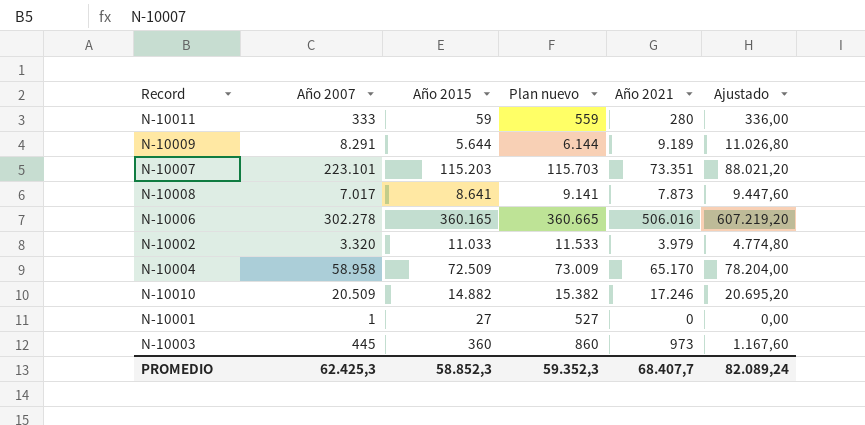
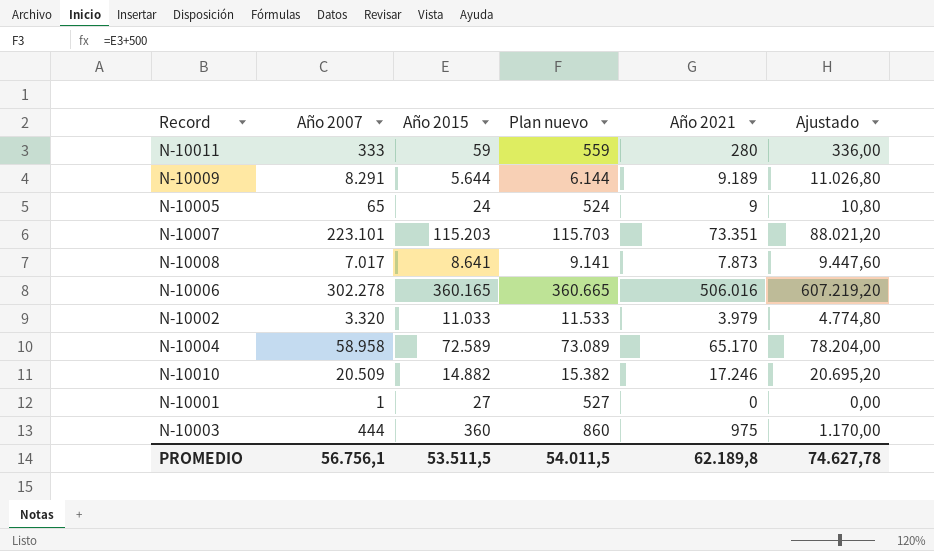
row N-10005: none -> 65 | 24 | 524 | 9 | 10,80
N-10004 | Año 2015: 72.509 -> 72.589
N-10004 | Plan nuevo: 73.009 -> 73.089
N-10003 | Año 2007: 445 -> 444
N-10003 | Año 2021: 973 -> 975
N-10003 | Ajustado: 1.167,60 -> 1.170,00
PROMEDIO | Año 2007: 62.425,3 -> 56.756,1
PROMEDIO | Año 2015: 58.852,3 -> 53.511,5
PROMEDIO | Plan nuevo: 59.352,3 -> 54.011,5
PROMEDIO | Año 2021: 68.407,7 -> 62.189,8
PROMEDIO | Ajustado: 82.089,24 -> 74.627,78

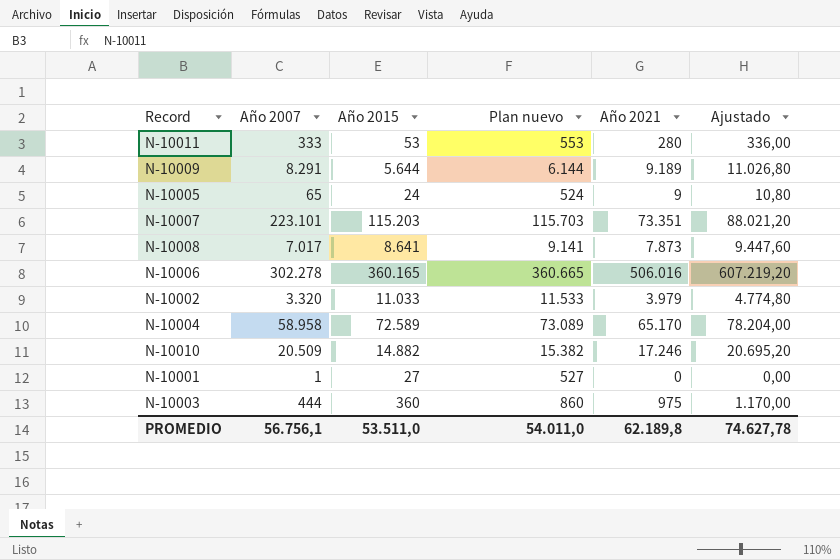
N-10011 | Año 2015: 59 -> 53
N-10011 | Plan nuevo: 559 -> 553
PROMEDIO | Año 2015: 53.511,5 -> 53.511,0
PROMEDIO | Plan nuevo: 54.011,5 -> 54.011,0

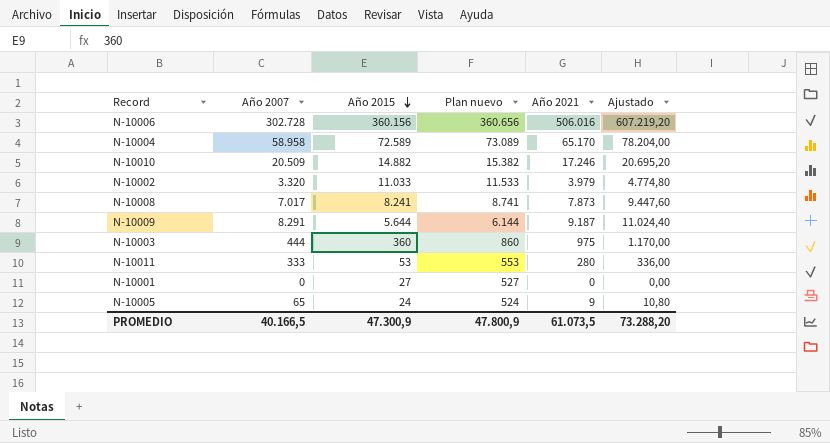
row order: none -> Año 2015 descending
row N-10007: 223.101 | 115.203 | 115.703 | 73.351 | 88.021,20 -> none
N-10006 | Año 2007: 302.278 -> 302.728
N-10006 | Año 2015: 360.165 -> 360.156
N-10006 | Plan nuevo: 360.665 -> 360.656
N-10008 | Año 2015: 8.641 -> 8.241
N-10008 | Plan nuevo: 9.141 -> 8.741
N-10009 | Año 2021: 9.189 -> 9.187
N-10009 | Ajustado: 11.026,80 -> 11.024,40
N-10001 | Año 2007: 1 -> 0
PROMEDIO | Año 2007: 56.756,1 -> 40.166,5
PROMEDIO | Año 2015: 53.511,0 -> 47.300,9
PROMEDIO | Plan nuevo: 54.011,0 -> 47.800,9
PROMEDIO | Año 2021: 62.189,8 -> 61.073,5
PROMEDIO | Ajustado: 74.627,78 -> 73.288,20

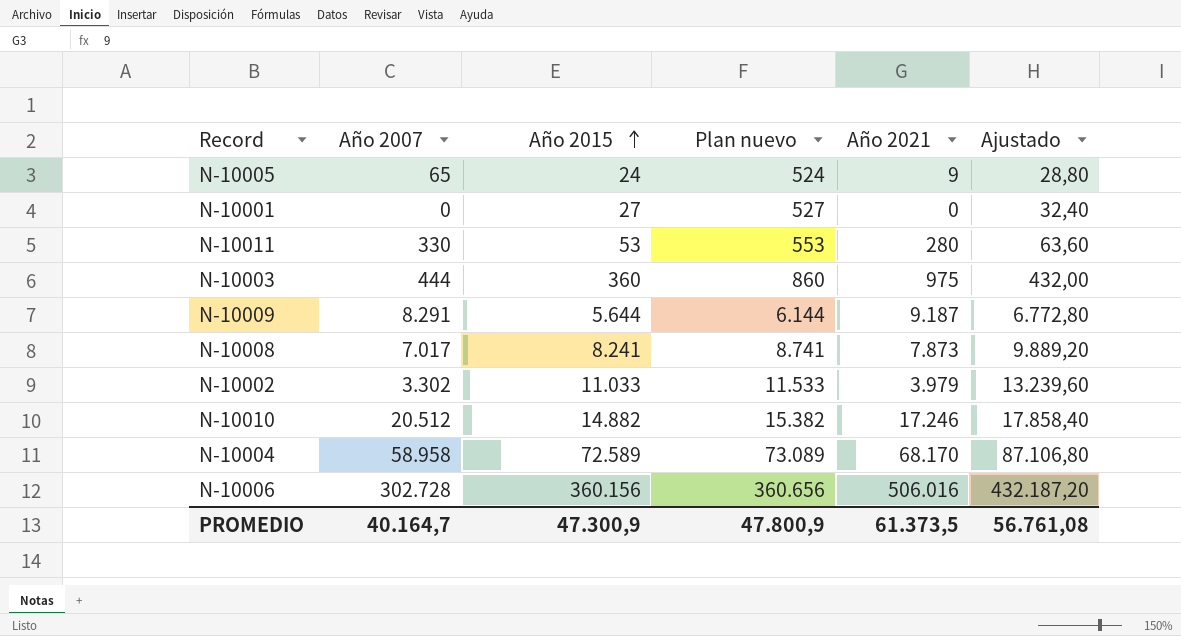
row order: Año 2015 descending -> Año 2015 ascending
column Ajustado | formula: [Año 2021] * 1,2 -> [Año 2015] * 1,2
N-10011 | Año 2007: 333 -> 330
N-10002 | Año 2007: 3.320 -> 3.302
N-10010 | Año 2007: 20.509 -> 20.512
N-10004 | Año 2021: 65.170 -> 68.170
PROMEDIO | Año 2007: 40.166,5 -> 40.164,7
PROMEDIO | Año 2021: 61.073,5 -> 61.373,5
PROMEDIO | Ajustado: 73.288,20 -> 56.761,08

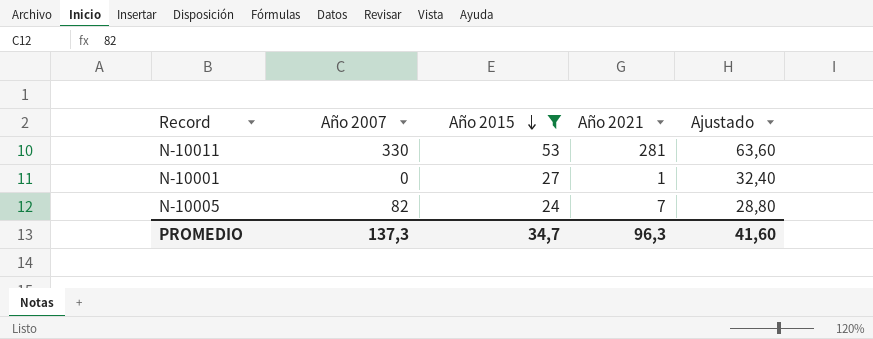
filter: none -> Año 2015 <= 53
row order: Año 2015 ascending -> Año 2015 descending
column Plan nuevo | formula: [Año 2015] + 500 -> none
N-10011 | Año 2021: 280 -> 281
N-10001 | Año 2021: 0 -> 1
N-10005 | Año 2007: 65 -> 82
N-10005 | Año 2021: 9 -> 7
PROMEDIO | Año 2007: 40.164,7 -> 137,3
PROMEDIO | Año 2015: 47.300,9 -> 34,7
PROMEDIO | Año 2021: 61.373,5 -> 96,3
PROMEDIO | Ajustado: 56.761,08 -> 41,60

